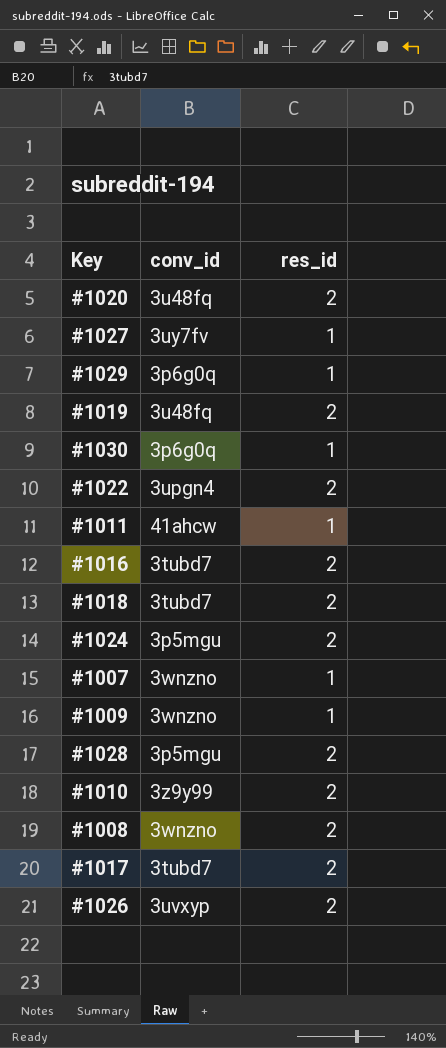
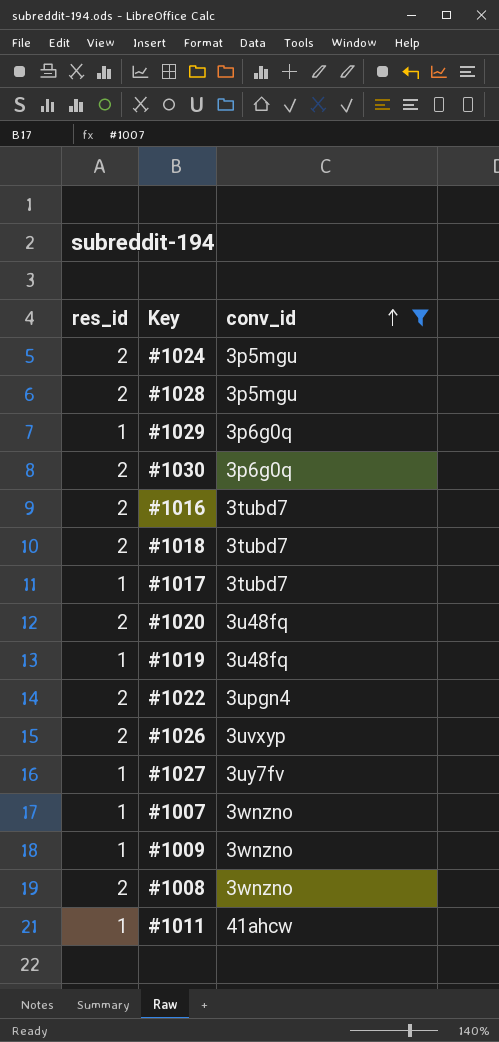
filter: none -> conv_id != 3z9y99
row order: none -> conv_id ascending
column res_id | position: 3 -> 1
#1030 | res_id: 1 -> 2
#1017 | res_id: 2 -> 1
#1019 | res_id: 2 -> 1

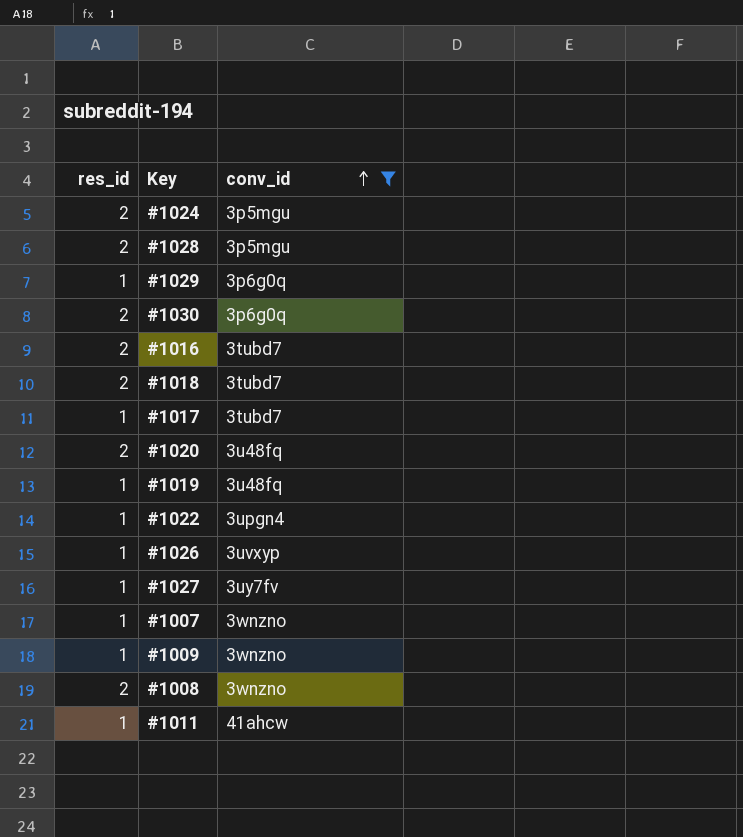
#1022 | res_id: 2 -> 1
#1026 | res_id: 2 -> 1

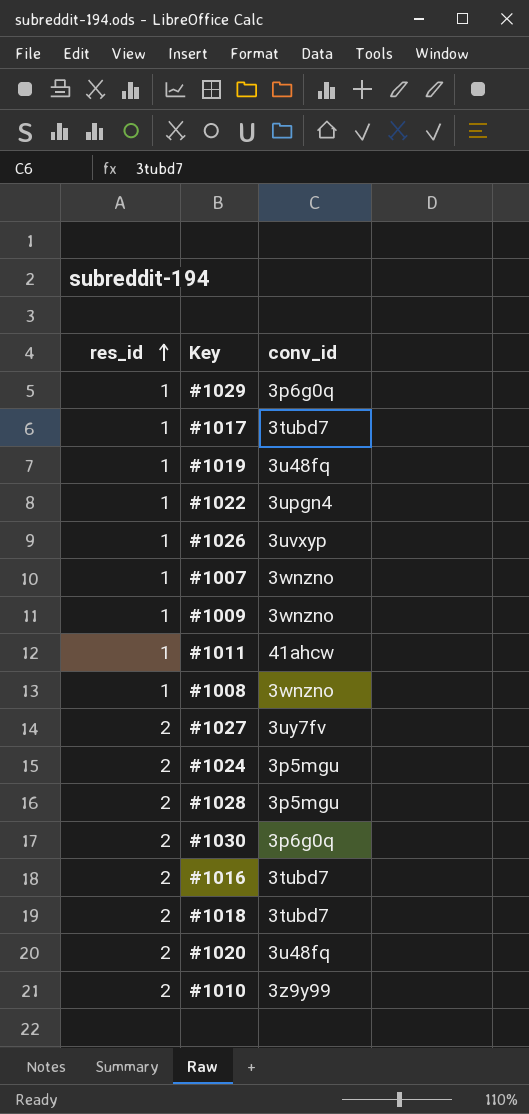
filter: conv_id != 3z9y99 -> none
row order: conv_id ascending -> res_id ascending
#1008 | res_id: 2 -> 1
#1027 | res_id: 1 -> 2

